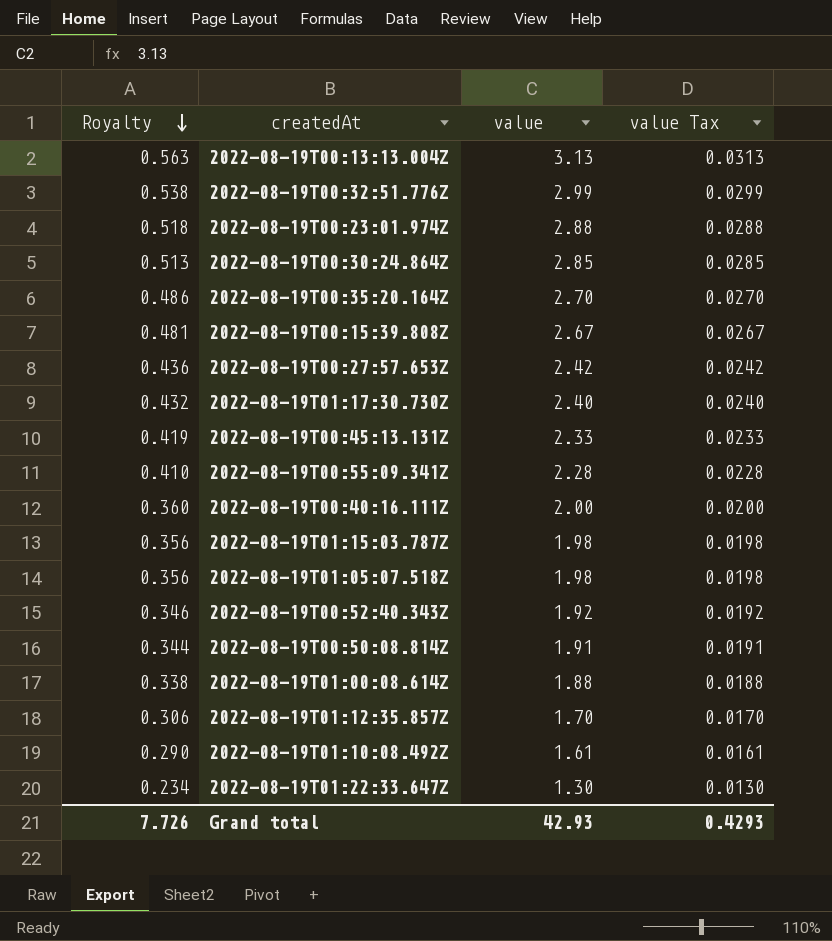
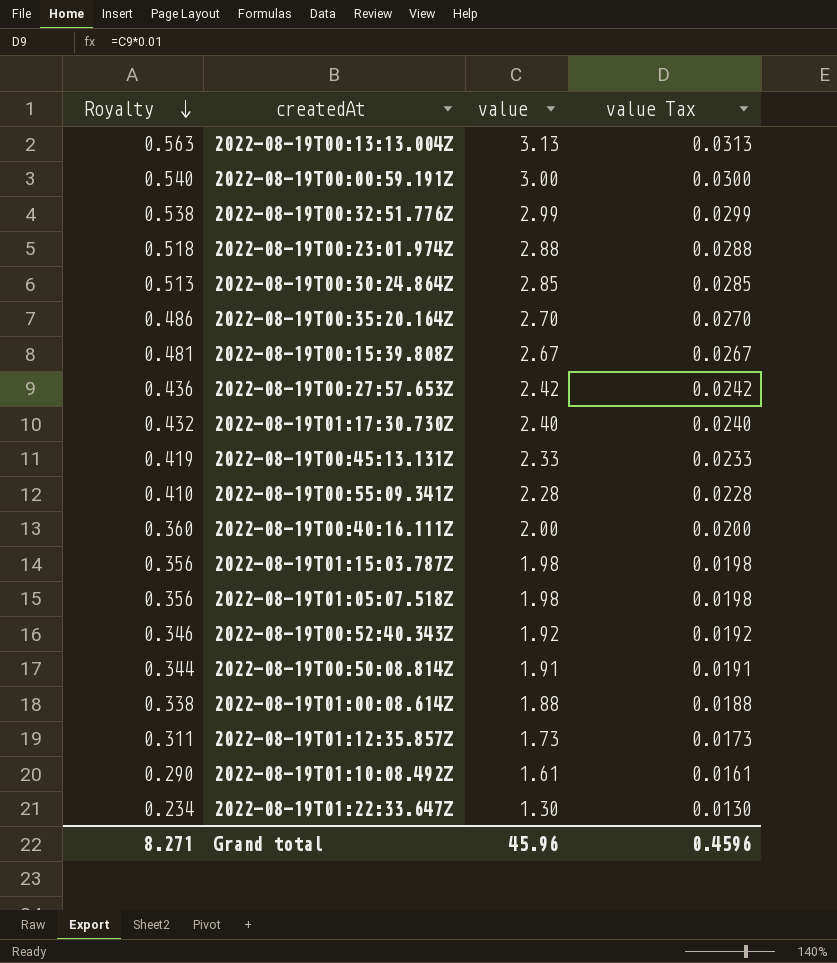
row 2022-08-19T00:00:59.191Z: none -> 0.540 | 3.00 | 0.0300
2022-08-19T01:12:35.857Z | Royalty: 0.306 -> 0.311
2022-08-19T01:12:35.857Z | value: 1.70 -> 1.73
2022-08-19T01:12:35.857Z | value Tax: 0.0170 -> 0.0173
Grand total | Royalty: 7.726 -> 8.271
Grand total | value: 42.93 -> 45.96
Grand total | value Tax: 0.4293 -> 0.4596

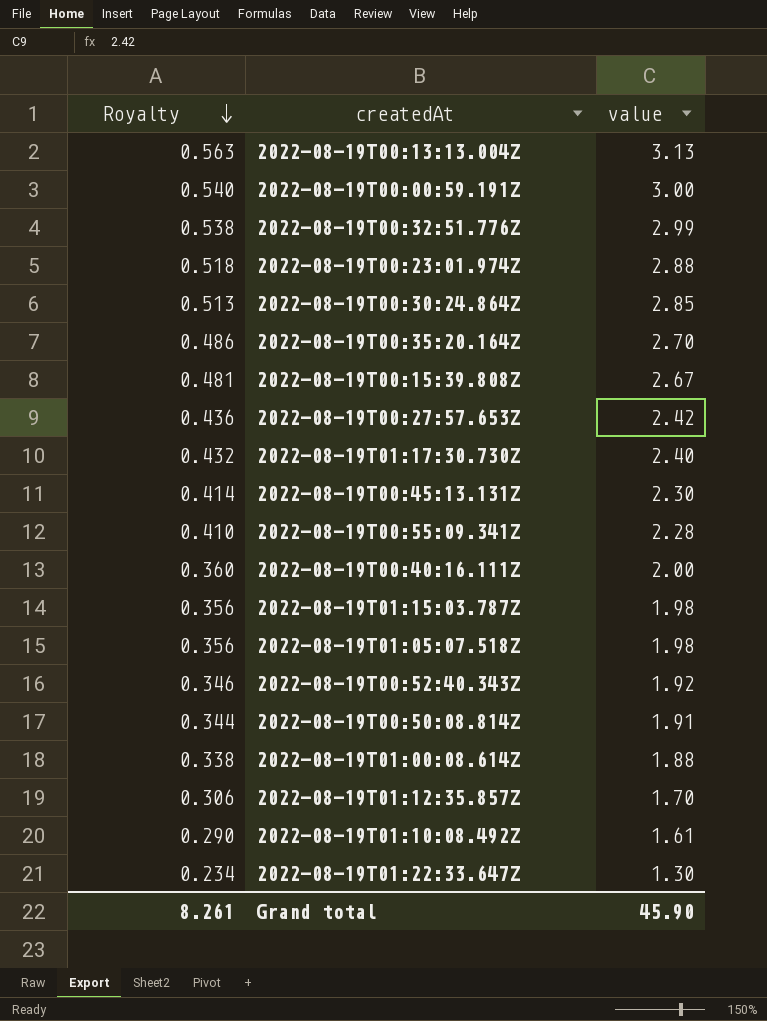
column value Tax | formula: [value] * 0.01 -> none
2022-08-19T00:45:13.131Z | Royalty: 0.419 -> 0.414
2022-08-19T00:45:13.131Z | value: 2.33 -> 2.30
2022-08-19T01:12:35.857Z | Royalty: 0.311 -> 0.306
2022-08-19T01:12:35.857Z | value: 1.73 -> 1.70
Grand total | Royalty: 8.271 -> 8.261
Grand total | value: 45.96 -> 45.90

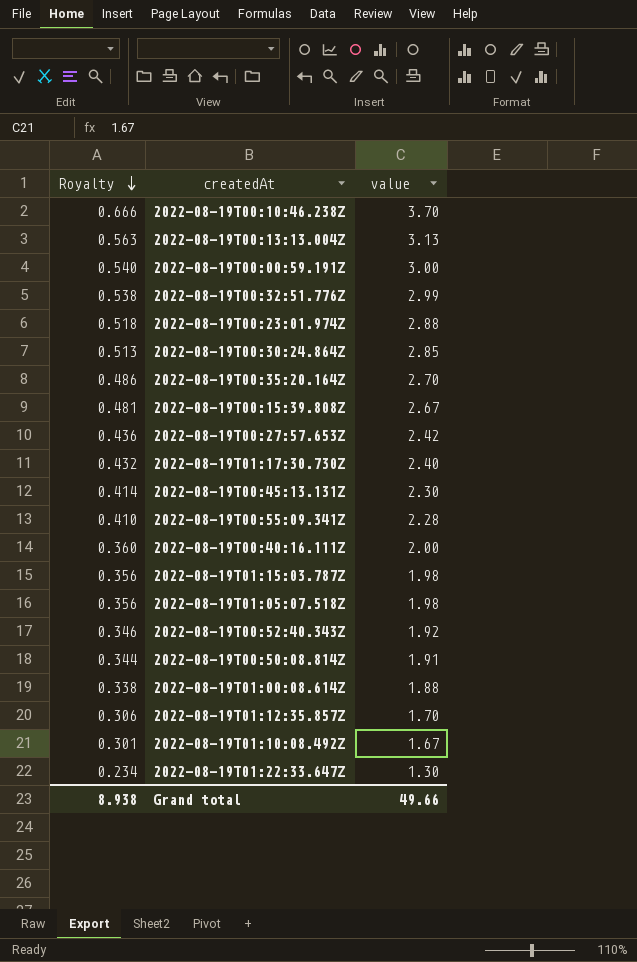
row 2022-08-19T00:10:46.238Z: none -> 0.666 | 3.70
2022-08-19T01:10:08.492Z | Royalty: 0.290 -> 0.301
2022-08-19T01:10:08.492Z | value: 1.61 -> 1.67
Grand total | Royalty: 8.261 -> 8.938
Grand total | value: 45.90 -> 49.66

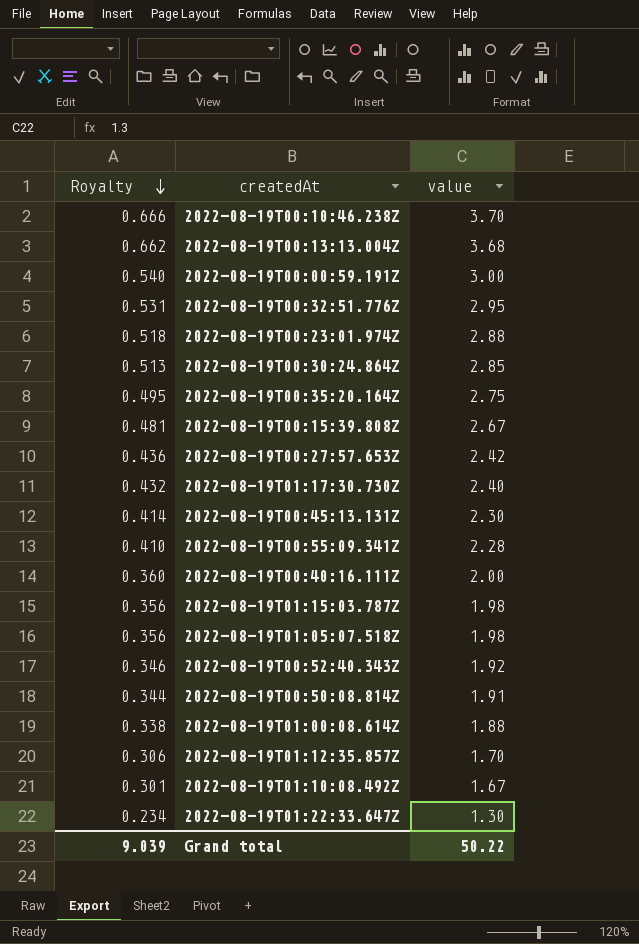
2022-08-19T00:13:13.004Z | Royalty: 0.563 -> 0.662
2022-08-19T00:13:13.004Z | value: 3.13 -> 3.68
2022-08-19T00:32:51.776Z | Royalty: 0.538 -> 0.531
2022-08-19T00:32:51.776Z | value: 2.99 -> 2.95
2022-08-19T00:35:20.164Z | Royalty: 0.486 -> 0.495
2022-08-19T00:35:20.164Z | value: 2.70 -> 2.75
Grand total | Royalty: 8.938 -> 9.039
Grand total | value: 49.66 -> 50.22

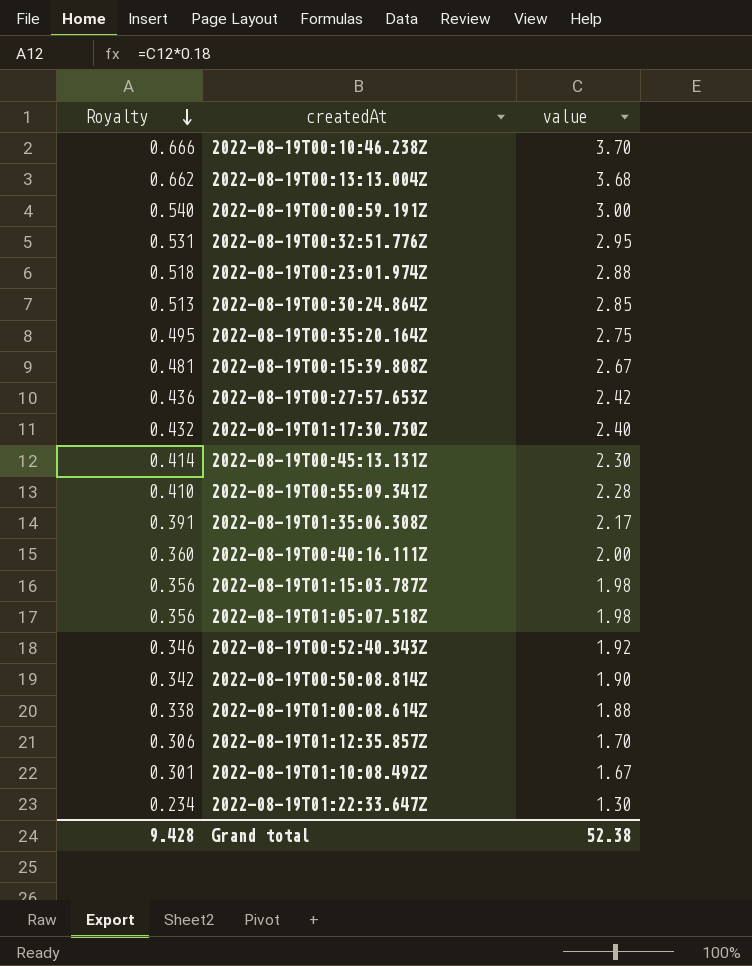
row 2022-08-19T01:35:06.308Z: none -> 0.391 | 2.17
2022-08-19T00:50:08.814Z | Royalty: 0.344 -> 0.342
2022-08-19T00:50:08.814Z | value: 1.91 -> 1.90
Grand total | Royalty: 9.039 -> 9.428
Grand total | value: 50.22 -> 52.38

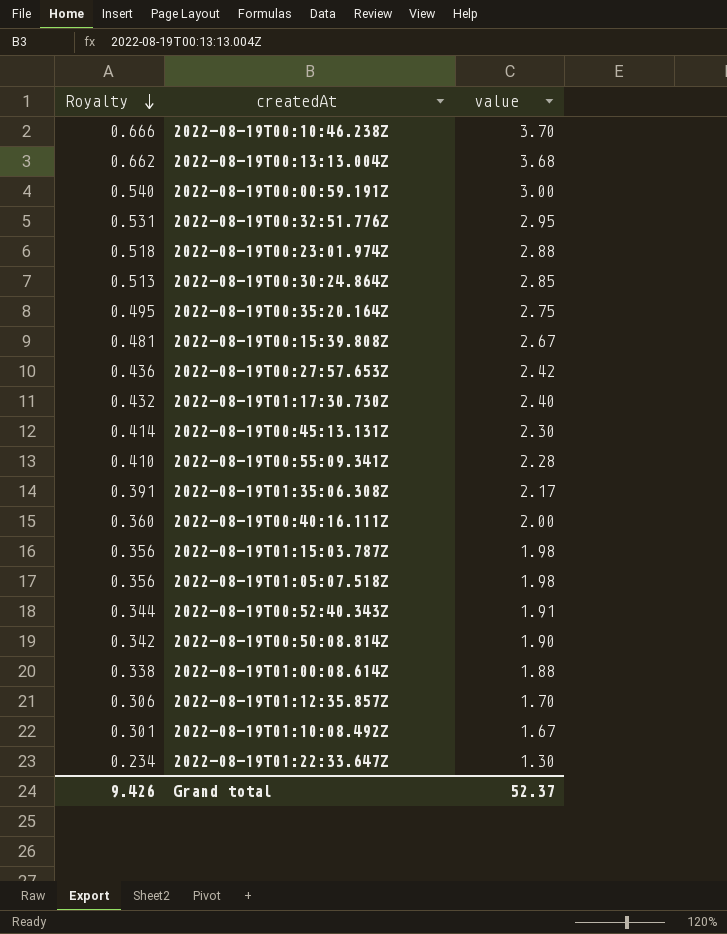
2022-08-19T00:52:40.343Z | Royalty: 0.346 -> 0.344
2022-08-19T00:52:40.343Z | value: 1.92 -> 1.91
Grand total | Royalty: 9.428 -> 9.426
Grand total | value: 52.38 -> 52.37

